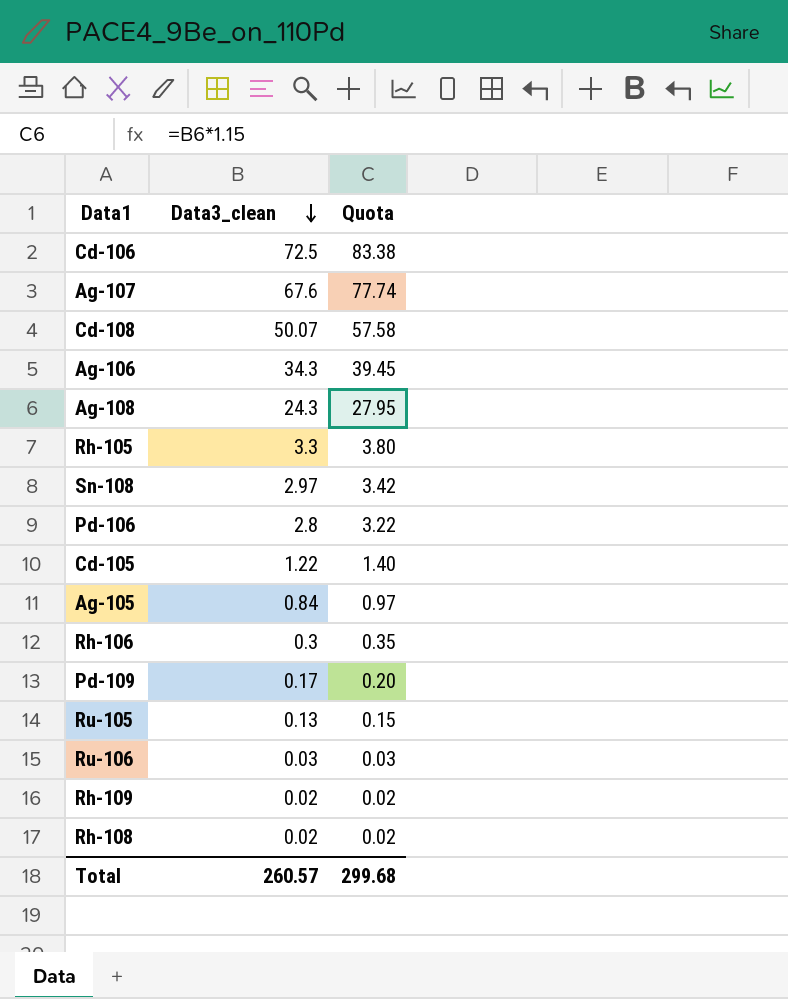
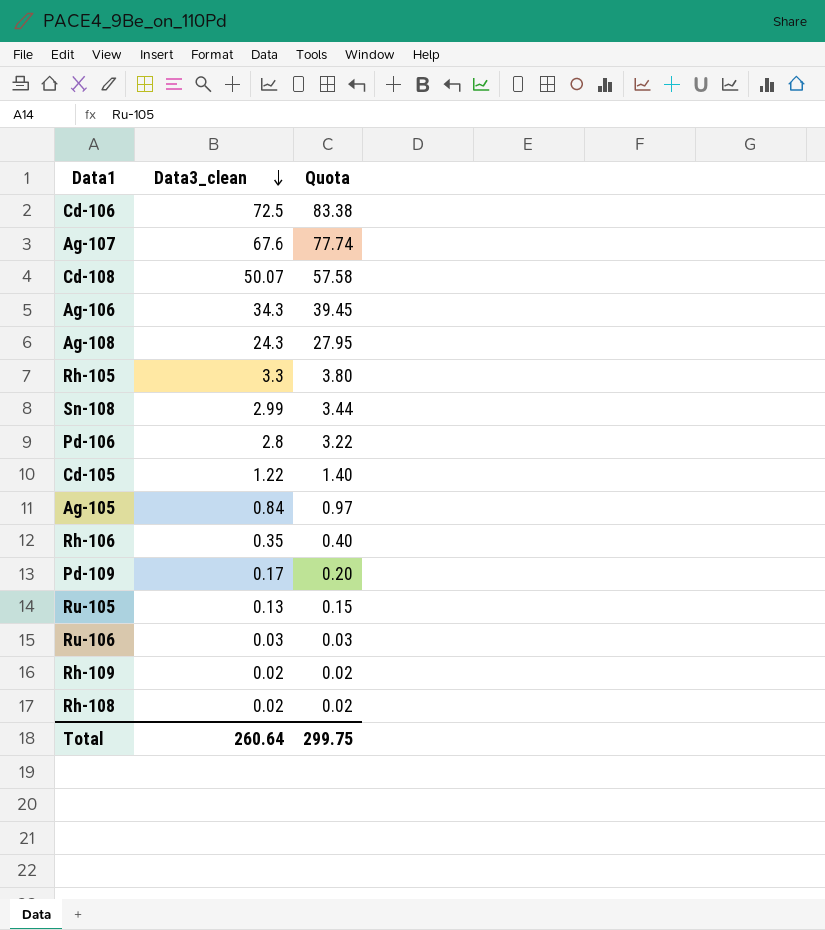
Sn-108 | Data3_clean: 2.97 -> 2.99
Sn-108 | Quota: 3.42 -> 3.44
Rh-106 | Data3_clean: 0.3 -> 0.35
Rh-106 | Quota: 0.35 -> 0.40
Total | Data3_clean: 260.57 -> 260.64
Total | Quota: 299.68 -> 299.75

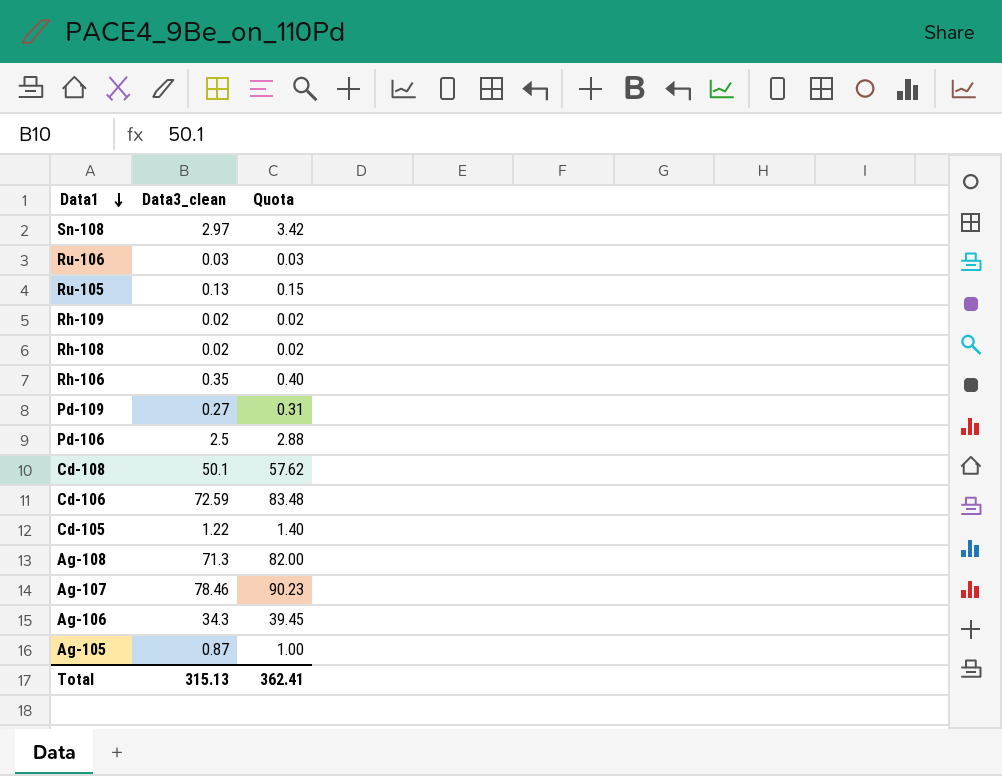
row order: Data3_clean descending -> Data1 descending
row Rh-105: 3.3 | 3.80 -> none
Sn-108 | Data3_clean: 2.99 -> 2.97
Sn-108 | Quota: 3.44 -> 3.42
Pd-109 | Data3_clean: 0.17 -> 0.27
Pd-109 | Quota: 0.20 -> 0.31
Pd-106 | Data3_clean: 2.8 -> 2.5
Pd-106 | Quota: 3.22 -> 2.88
Cd-108 | Data3_clean: 50.07 -> 50.1
Cd-108 | Quota: 57.58 -> 57.62
Cd-106 | Data3_clean: 72.5 -> 72.59
Cd-106 | Quota: 83.38 -> 83.48
Ag-108 | Data3_clean: 24.3 -> 71.3
Ag-108 | Quota: 27.95 -> 82.00
Ag-107 | Data3_clean: 67.6 -> 78.46
Ag-107 | Quota: 77.74 -> 90.23
Ag-105 | Data3_clean: 0.84 -> 0.87
Ag-105 | Quota: 0.97 -> 1.00
Total | Data3_clean: 260.64 -> 315.13
Total | Quota: 299.75 -> 362.41

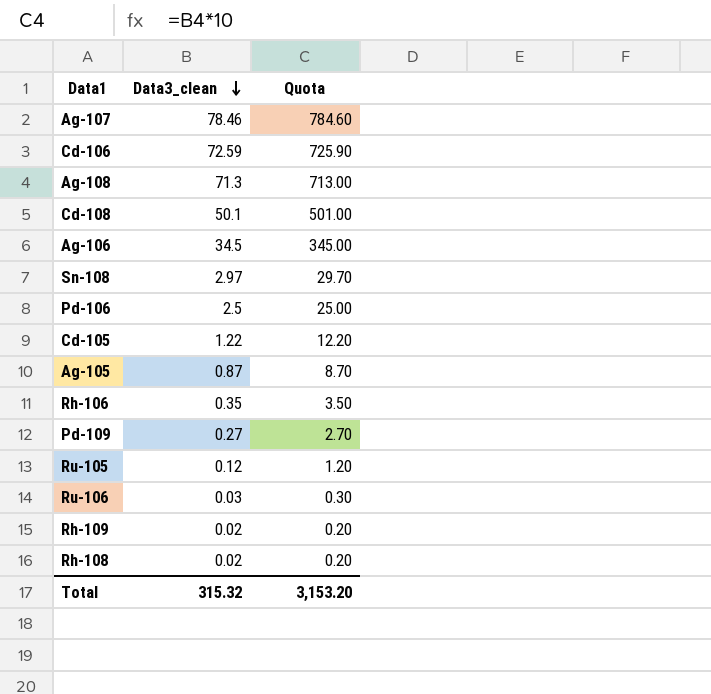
row order: Data1 descending -> Data3_clean descending
column Quota | formula: [Data3_clean] * 1.15 -> [Data3_clean] * 10
Ag-106 | Data3_clean: 34.3 -> 34.5
Ru-105 | Data3_clean: 0.13 -> 0.12
Total | Data3_clean: 315.13 -> 315.32
Total | Quota: 362.41 -> 3,153.20

